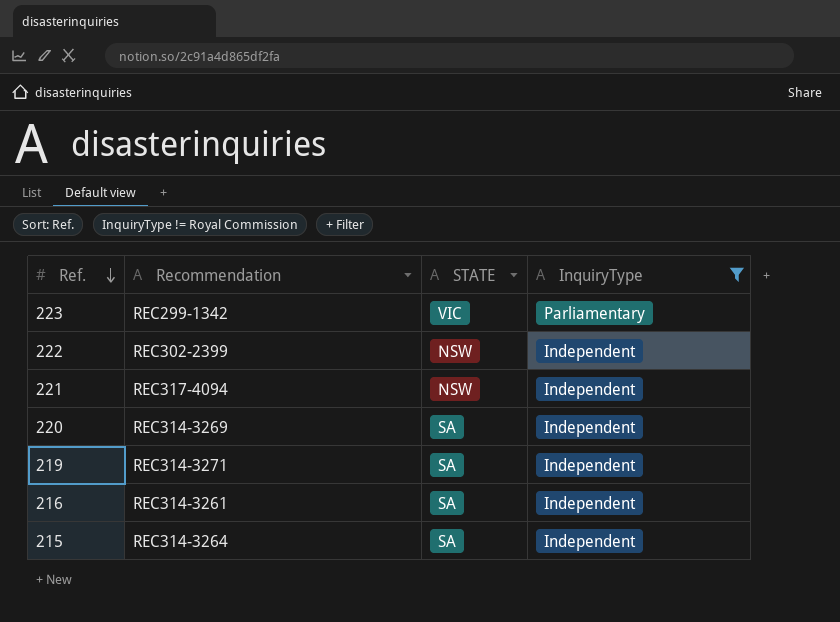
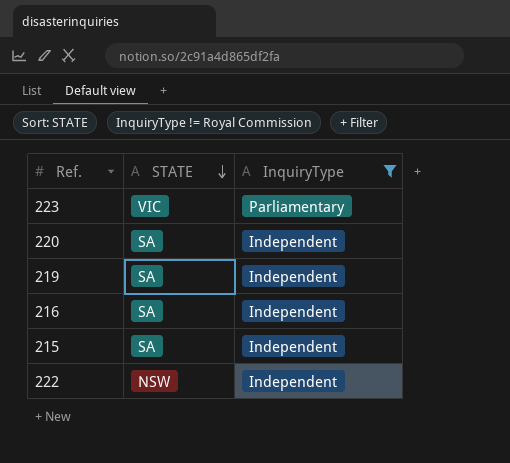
row order: Ref. descending -> STATE descending
column Recommendation | position: 2 -> none
row 221: REC317-4094 | NSW | Independent -> none

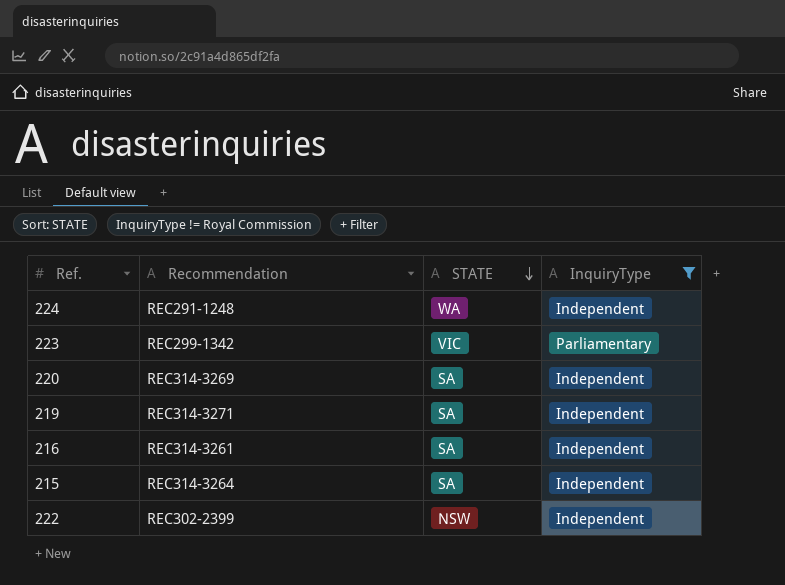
column Recommendation | position: none -> 2
row 224: none -> REC291-1248 | WA | Independent

